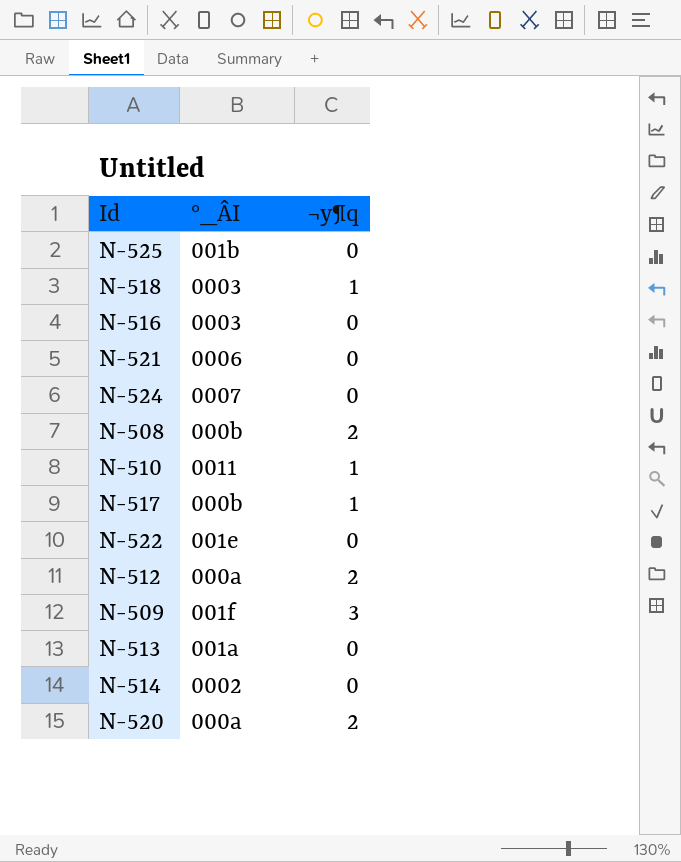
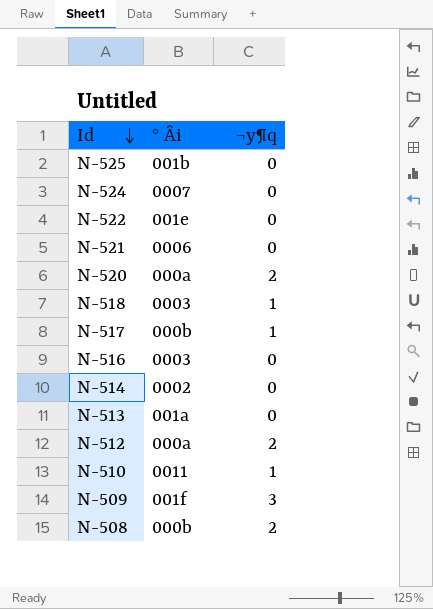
row order: none -> Id descending
column name: °_ÂI -> ° Âi

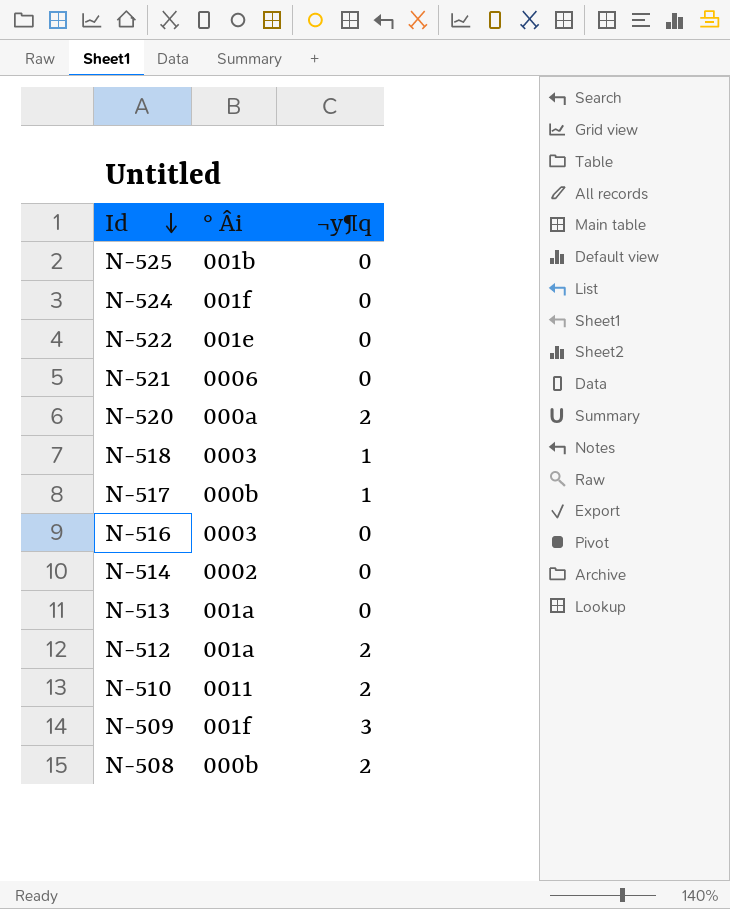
N-524 | ° Âi: 0007 -> 001f
N-512 | ° Âi: 000a -> 001a
N-510 | ¬y¶q: 1 -> 2

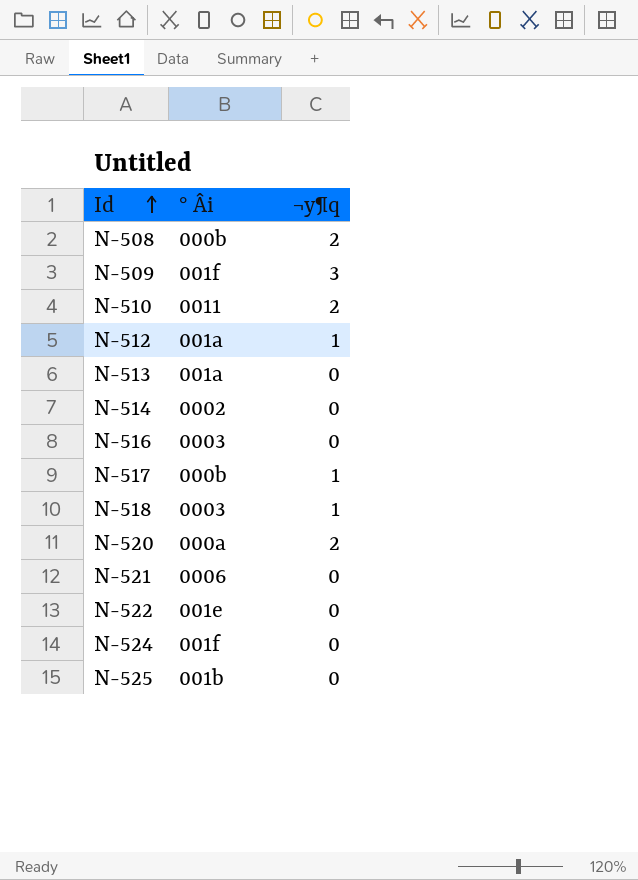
row order: Id descending -> Id ascending
N-512 | ¬y¶q: 2 -> 1

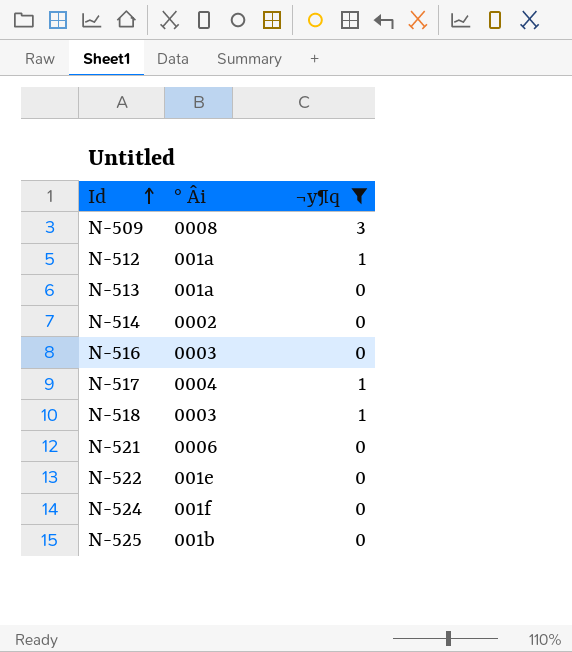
filter: none -> ¬y¶q != 2
N-509 | ° Âi: 001f -> 0008
N-517 | ° Âi: 000b -> 0004

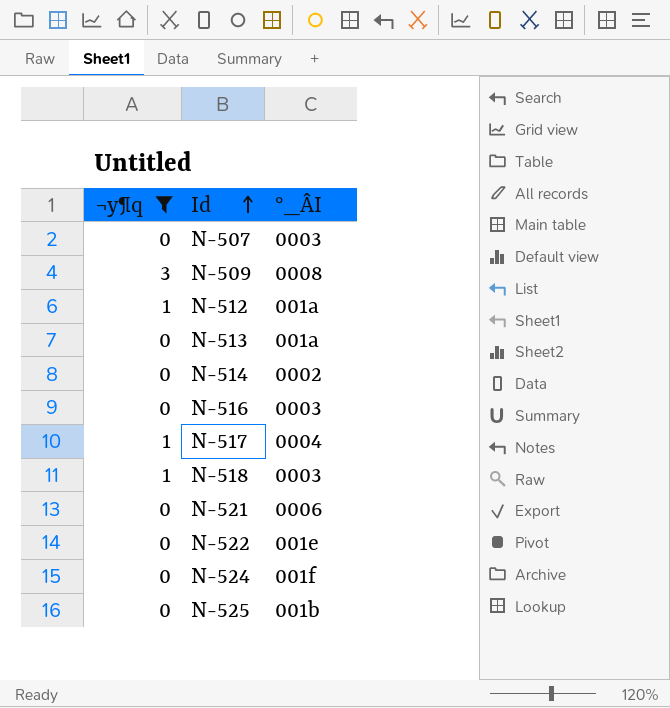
column ¬y¶q | position: 3 -> 1
column name: ° Âi -> °_ÂI
row N-507: none -> 0 | 0003

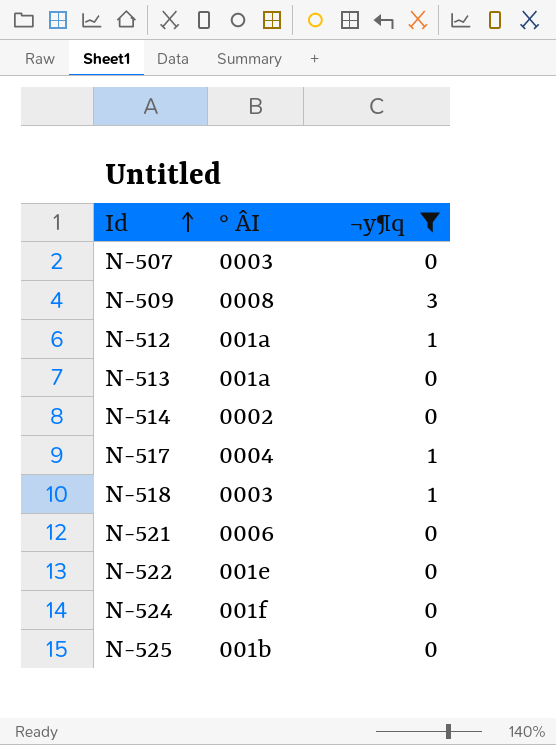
column name: °_ÂI -> ° ÂI
column ¬y¶q | position: 1 -> 3
row N-516: 0 | 0003 -> none

